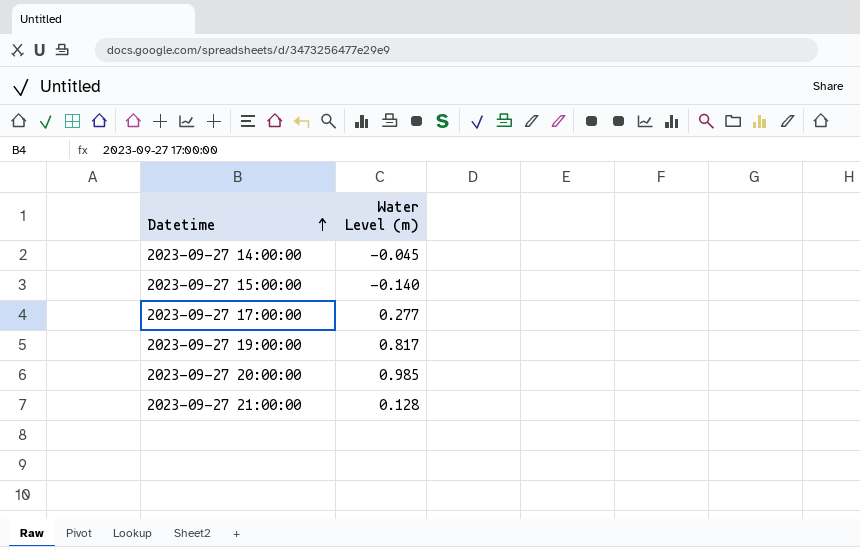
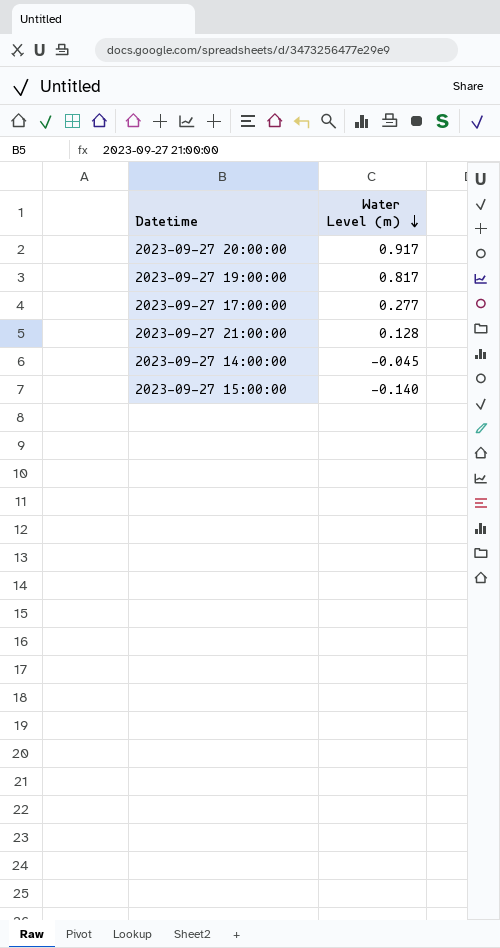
row order: Datetime ascending -> Water Level (m) descending
2023-09-27 20:00:00 | Water Level (m): 0.985 -> 0.917

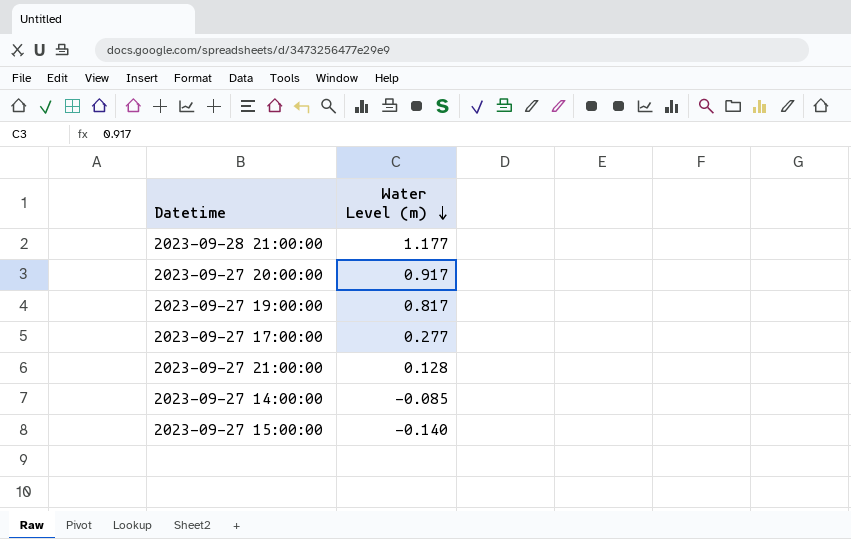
row 2023-09-28 21:00:00: none -> 1.177
2023-09-27 14:00:00 | Water Level (m): -0.045 -> -0.085

